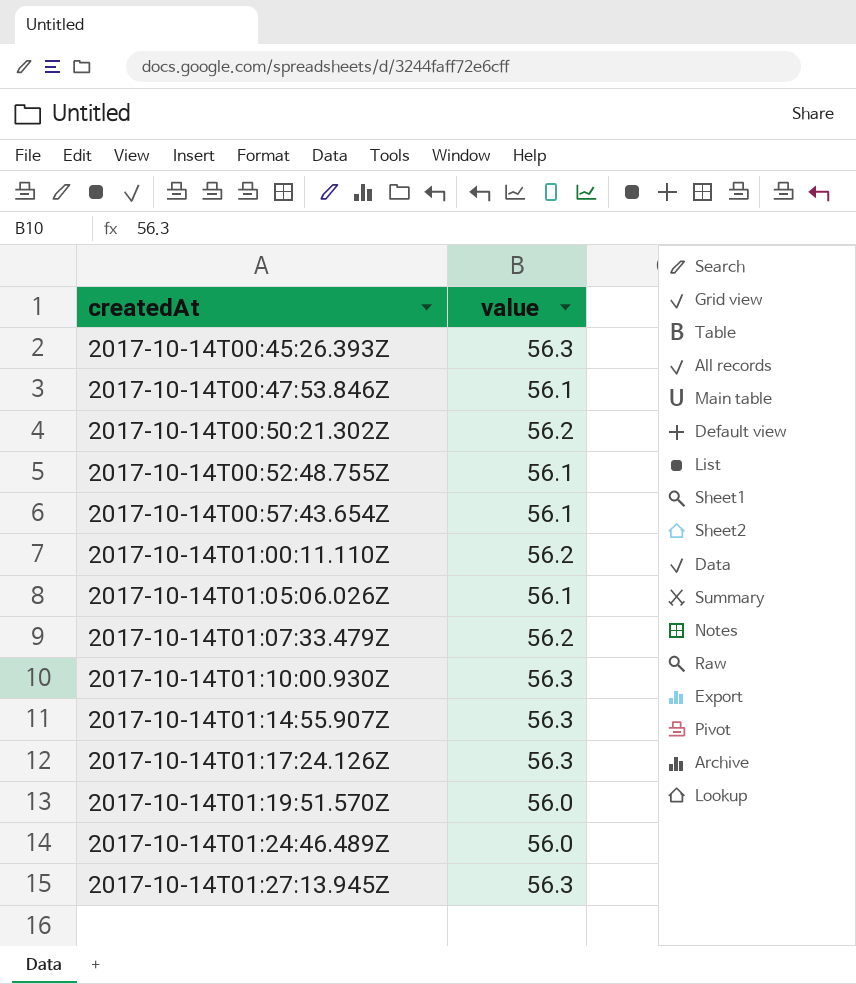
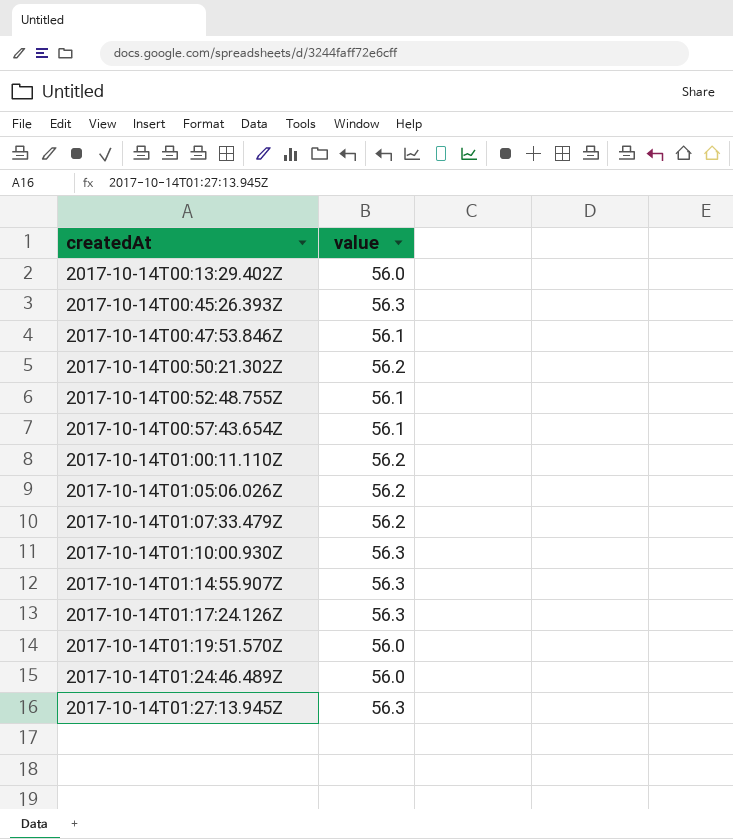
row 2017-10-14T00:13:29.402Z: none -> 56.0
2017-10-14T01:05:06.026Z | value: 56.1 -> 56.2

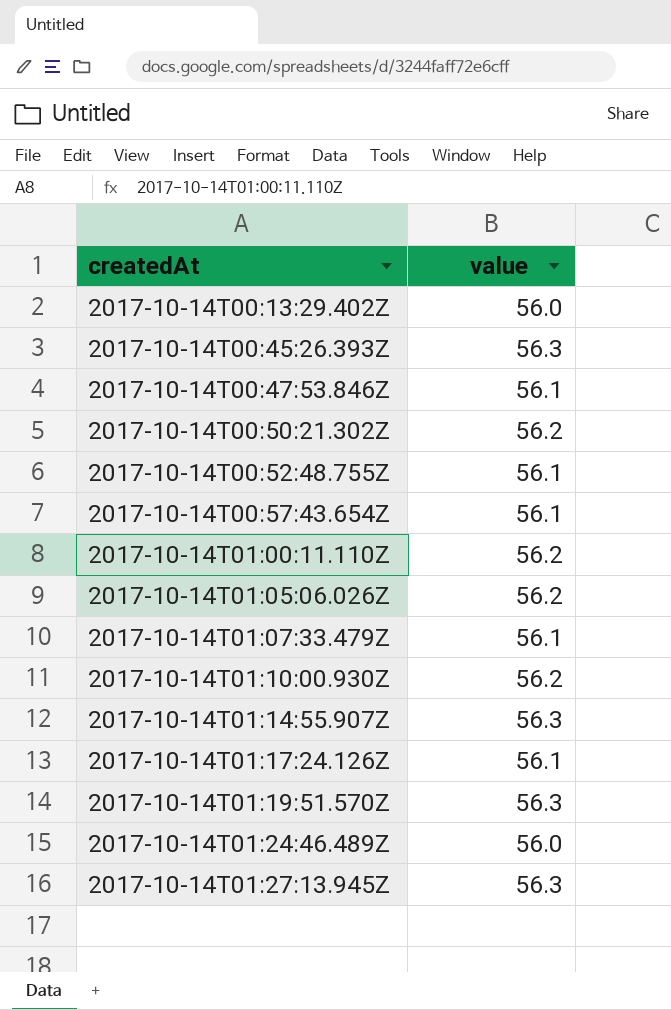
2017-10-14T01:07:33.479Z | value: 56.2 -> 56.1
2017-10-14T01:10:00.930Z | value: 56.3 -> 56.2
2017-10-14T01:17:24.126Z | value: 56.3 -> 56.1
2017-10-14T01:19:51.570Z | value: 56.0 -> 56.3

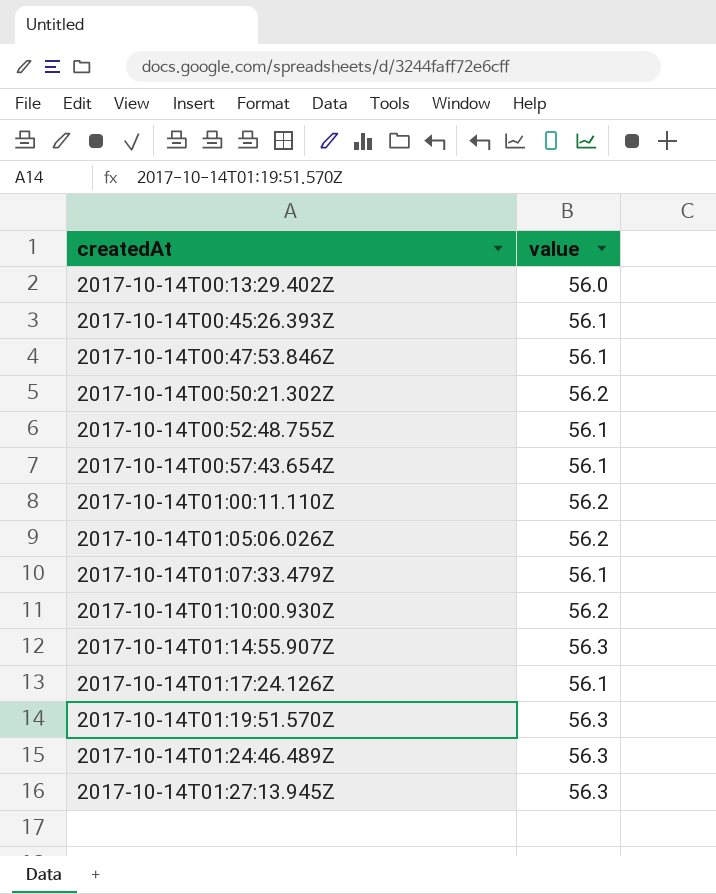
2017-10-14T00:45:26.393Z | value: 56.3 -> 56.1
2017-10-14T01:24:46.489Z | value: 56.0 -> 56.3

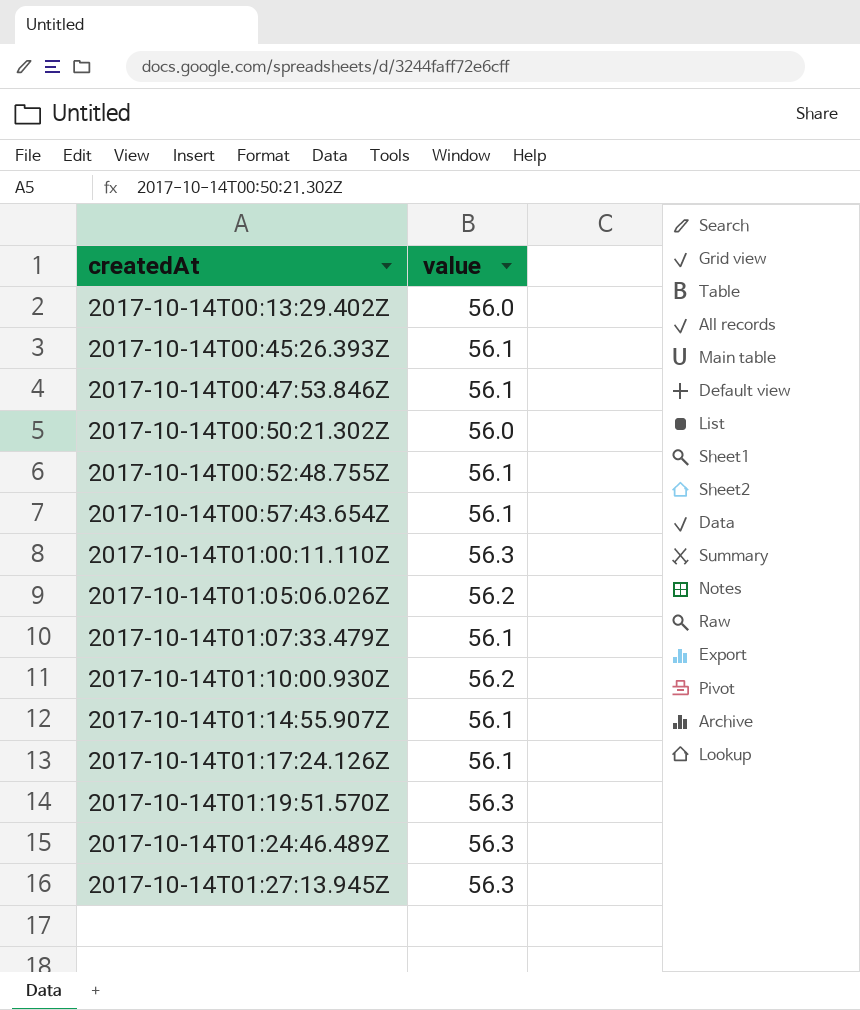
2017-10-14T00:50:21.302Z | value: 56.2 -> 56.0
2017-10-14T01:00:11.110Z | value: 56.2 -> 56.3
2017-10-14T01:14:55.907Z | value: 56.3 -> 56.1

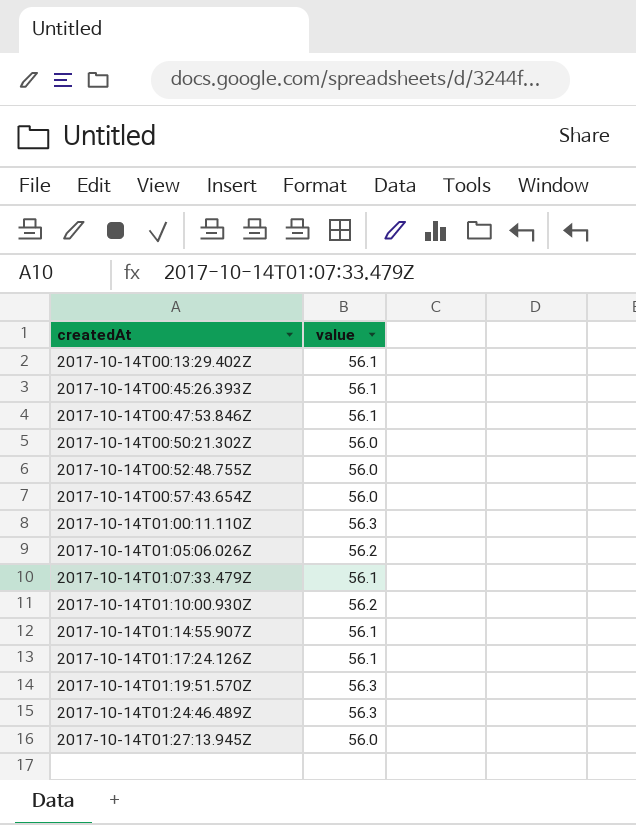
2017-10-14T00:13:29.402Z | value: 56.0 -> 56.1
2017-10-14T00:52:48.755Z | value: 56.1 -> 56.0
2017-10-14T00:57:43.654Z | value: 56.1 -> 56.0
2017-10-14T01:27:13.945Z | value: 56.3 -> 56.0

